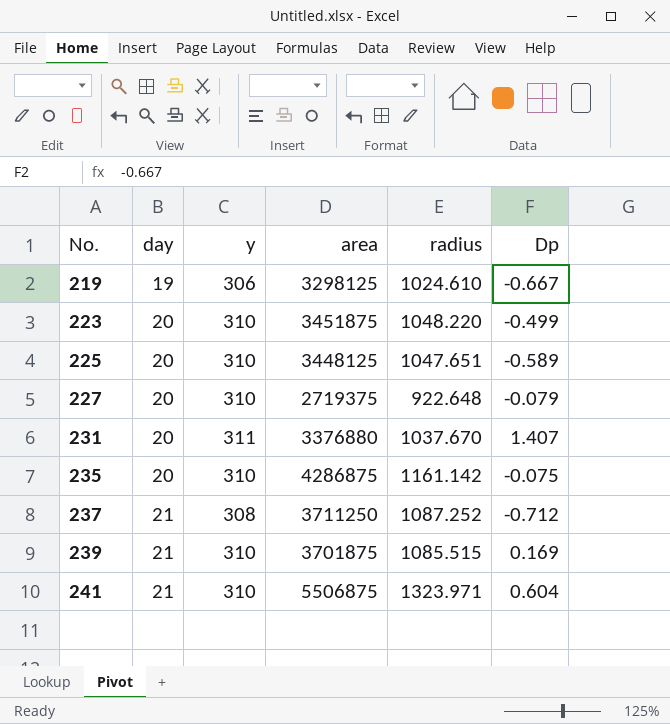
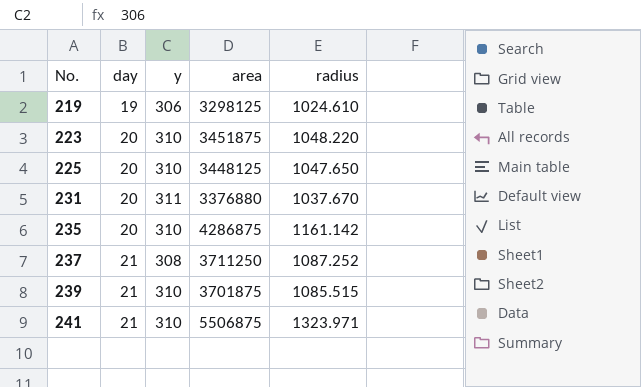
column Dp | position: 6 -> none
row 227: 20 | 310 | 2719375 | 922.648 | -0.079 -> none
225 | radius: 1047.651 -> 1047.650

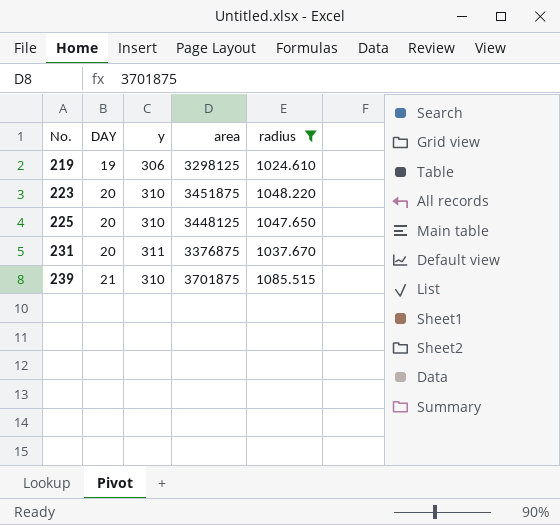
filter: none -> radius <= 1085.515
column name: day -> DAY
231 | area: 3376880 -> 3376875

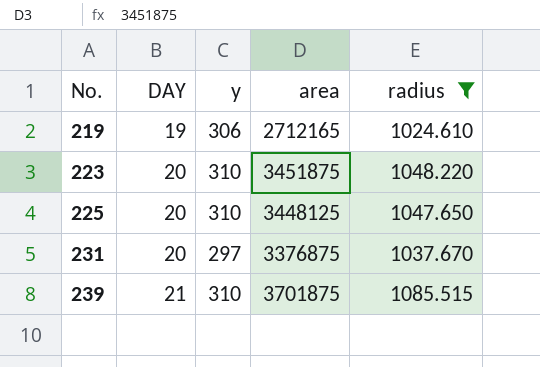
219 | area: 3298125 -> 2712165
231 | y: 311 -> 297

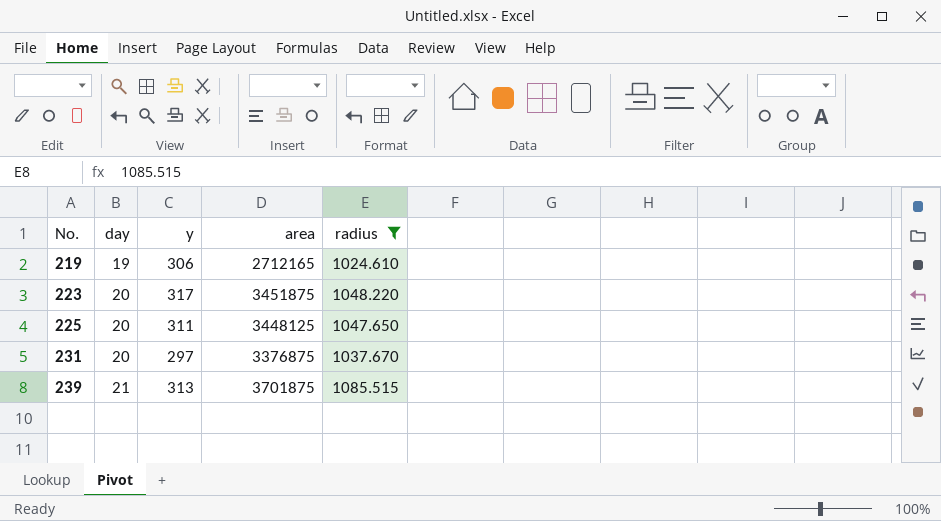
column name: DAY -> day
223 | y: 310 -> 317
225 | y: 310 -> 311
239 | y: 310 -> 313

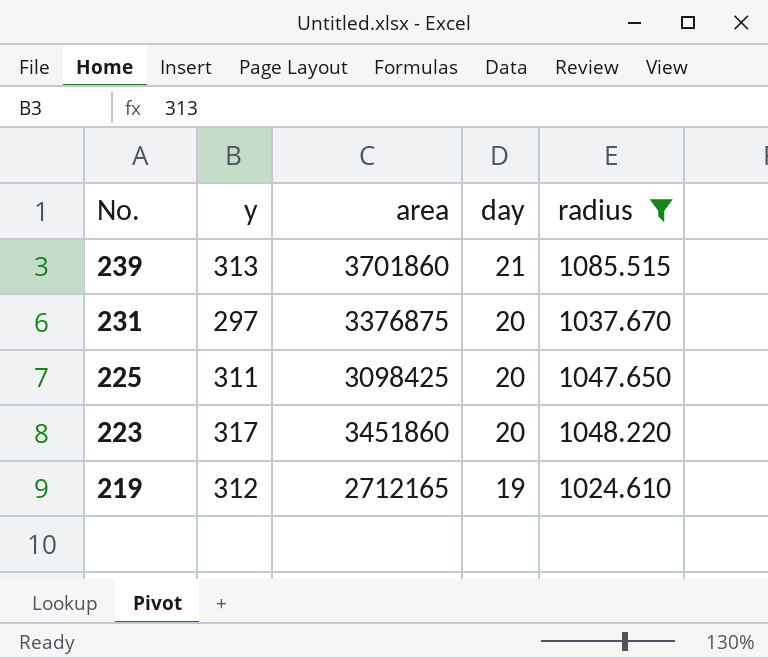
row order: No. ascending -> No. descending
column day | position: 2 -> 4
239 | area: 3701875 -> 3701860
225 | area: 3448125 -> 3098425
223 | area: 3451875 -> 3451860
219 | y: 306 -> 312

